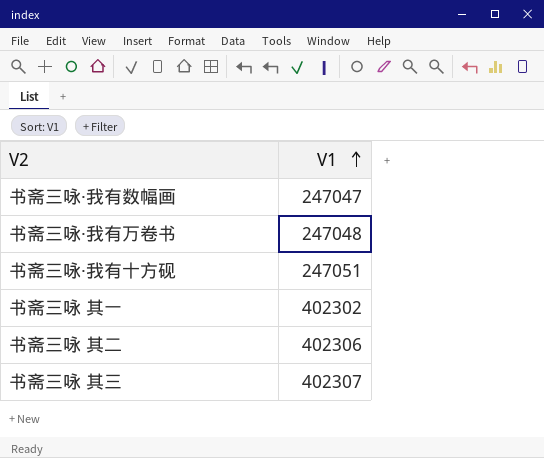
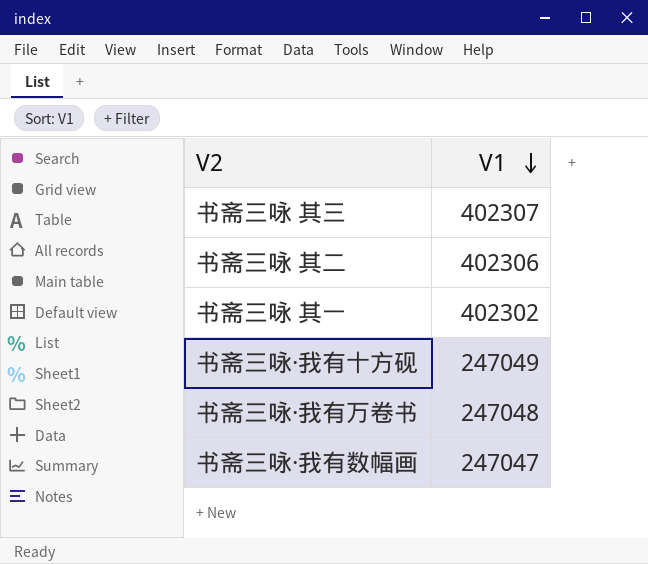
row order: V1 ascending -> V1 descending
书斋三咏·我有十方砚 | V1: 247051 -> 247049

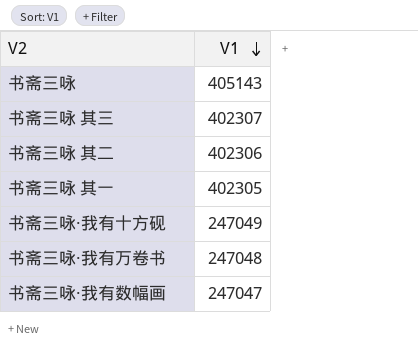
row 书斋三咏: none -> 405143
书斋三咏 其一 | V1: 402302 -> 402305

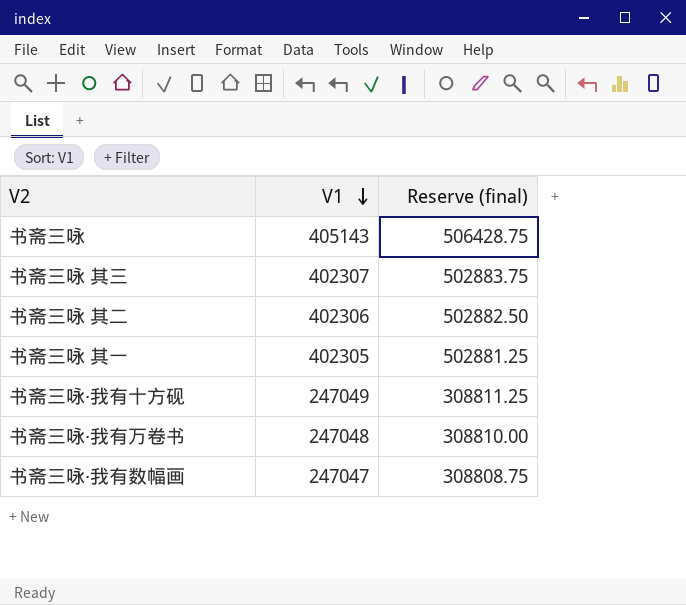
column Reserve (final) | formula: none -> [V1] * 1.25

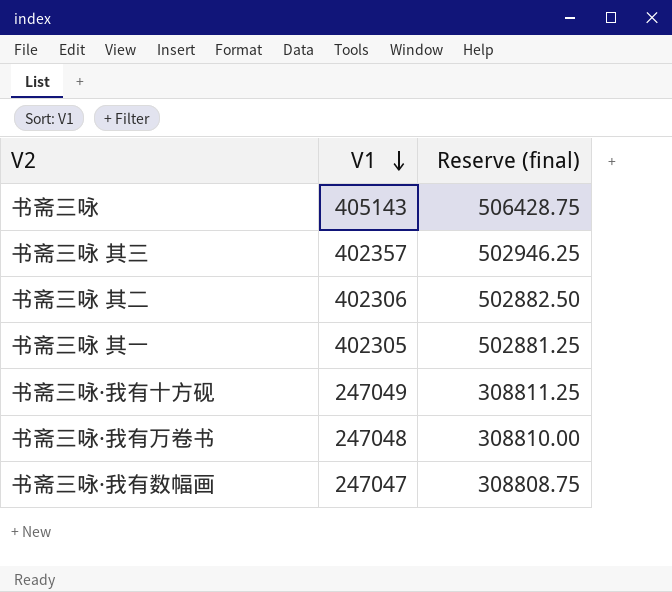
书斋三咏 其三 | V1: 402307 -> 402357
书斋三咏 其三 | Reserve (final): 502883.75 -> 502946.25

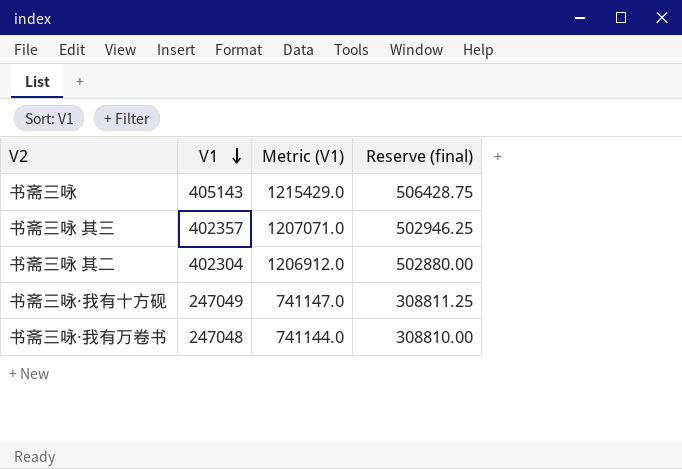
column Metric (V1) | formula: none -> [V1] * 3
row 书斋三咏 其一: 402305 | 502881.25 -> none
row 书斋三咏·我有数幅画: 247047 | 308808.75 -> none
书斋三咏 其二 | V1: 402306 -> 402304
书斋三咏 其二 | Reserve (final): 502882.50 -> 502880.00

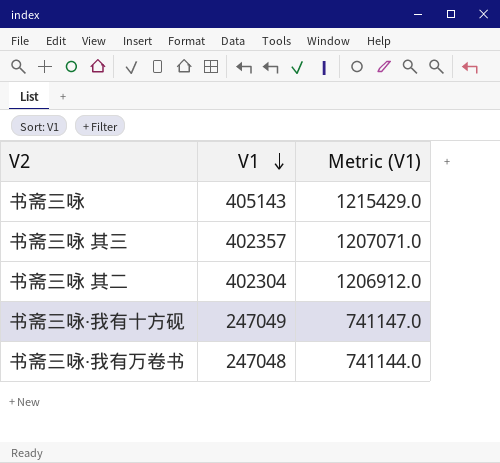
column Reserve (final) | formula: [V1] * 1.25 -> none

